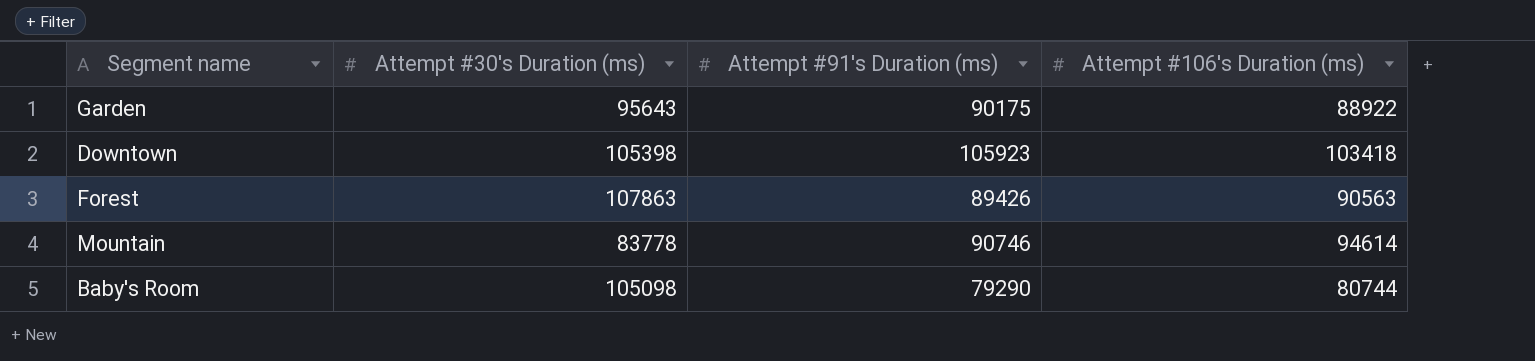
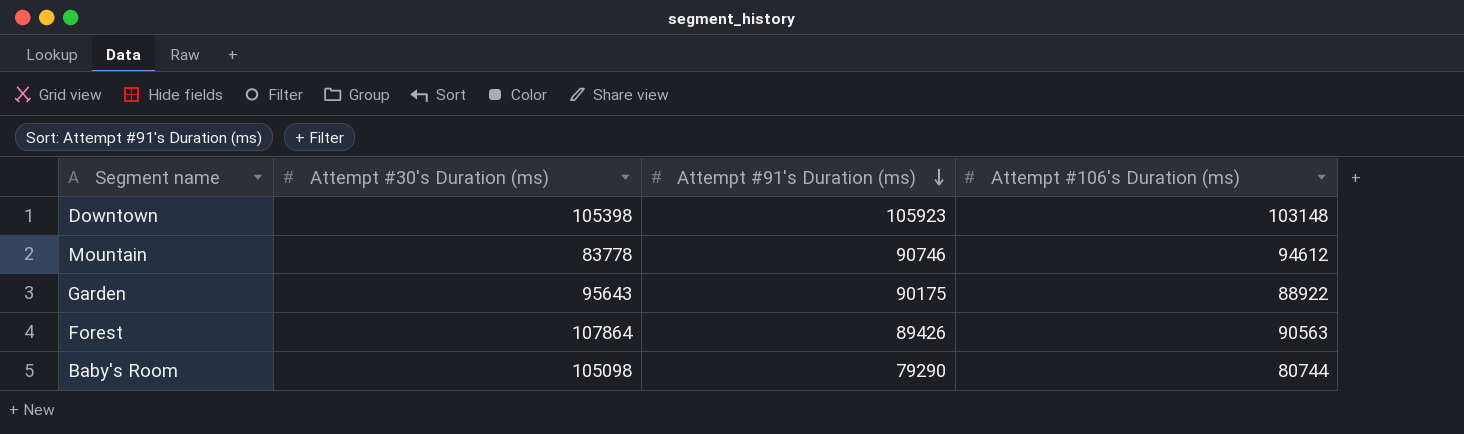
row order: none -> Attempt #91's Duration (ms) descending
Downtown | Attempt #106's Duration (ms): 103418 -> 103148
Mountain | Attempt #106's Duration (ms): 94614 -> 94612
Forest | Attempt #30's Duration (ms): 107863 -> 107864

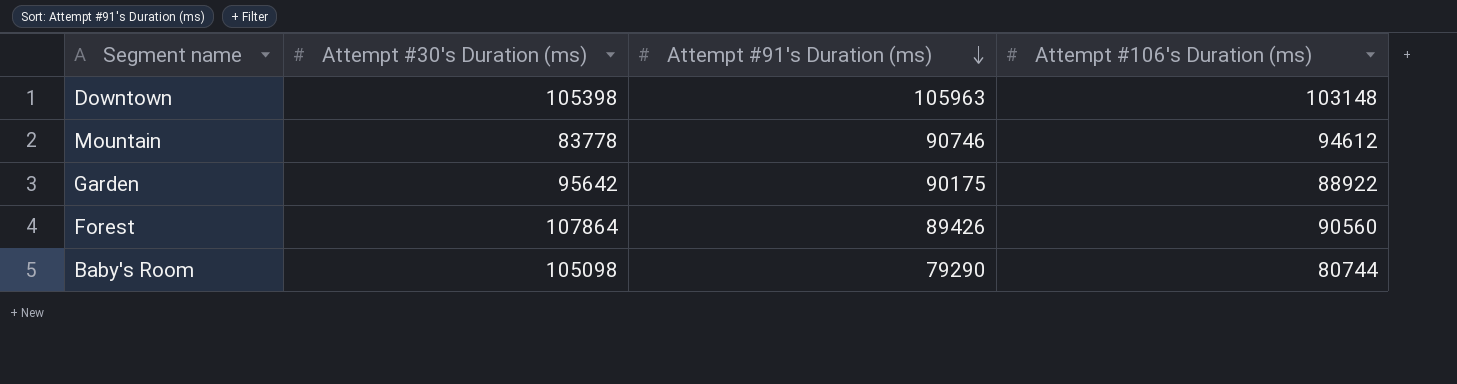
Downtown | Attempt #91's Duration (ms): 105923 -> 105963
Garden | Attempt #30's Duration (ms): 95643 -> 95642
Forest | Attempt #106's Duration (ms): 90563 -> 90560

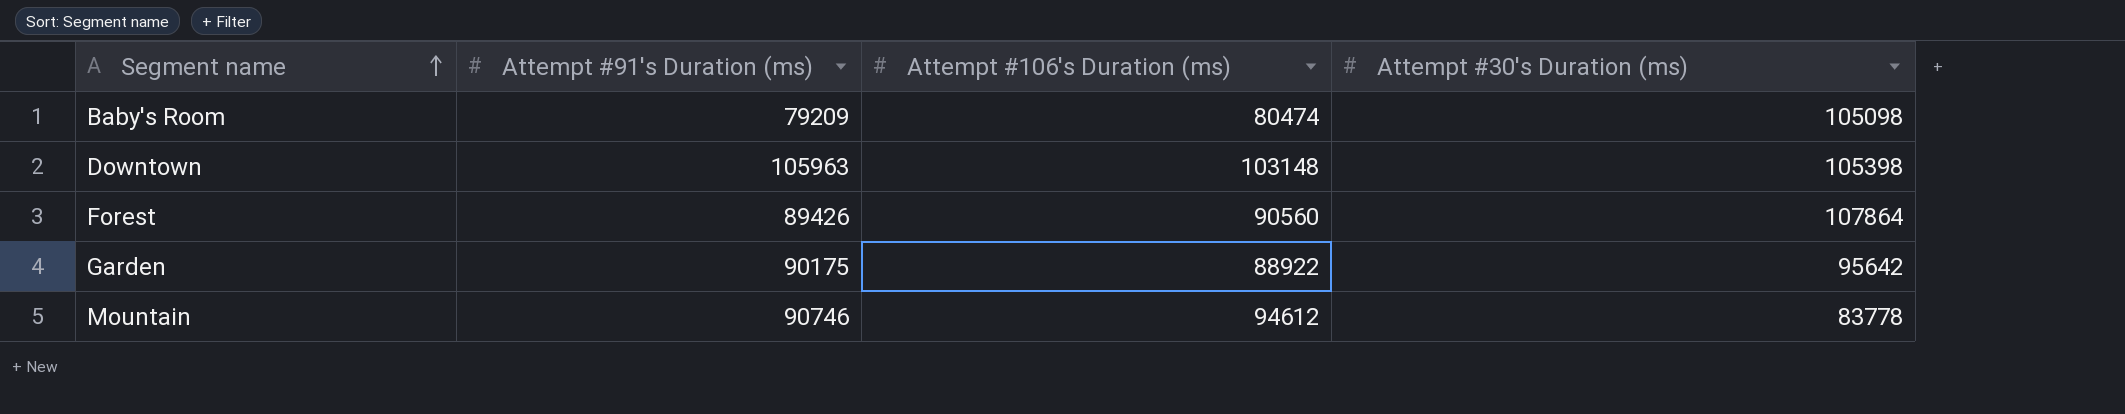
row order: Attempt #91's Duration (ms) descending -> Segment name ascending
column Attempt #30's Duration (ms) | position: 2 -> 4
Baby's Room | Attempt #91's Duration (ms): 79290 -> 79209
Baby's Room | Attempt #106's Duration (ms): 80744 -> 80474

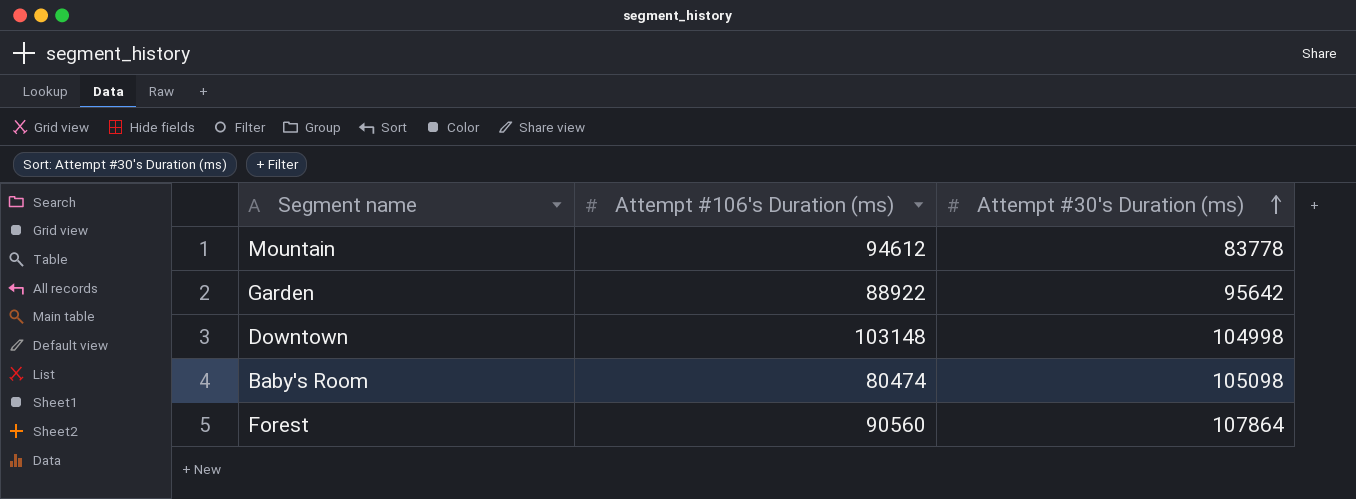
row order: Segment name ascending -> Attempt #30's Duration (ms) ascending
column Attempt #91's Duration (ms) | position: 2 -> none
Downtown | Attempt #30's Duration (ms): 105398 -> 104998

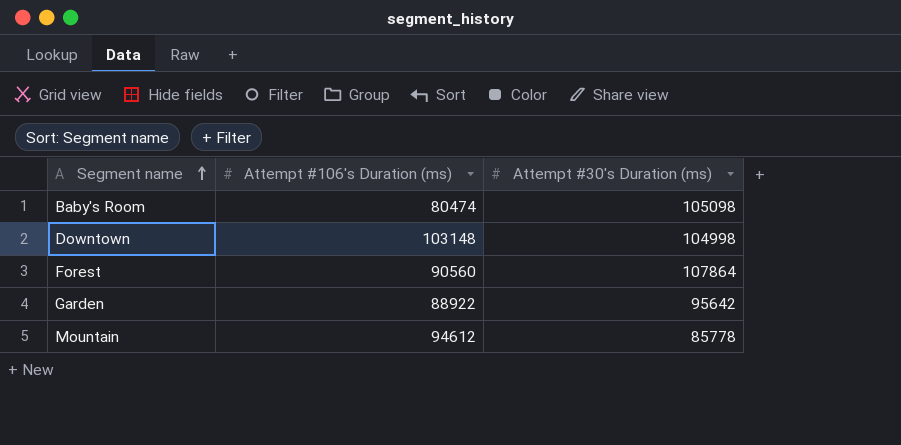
row order: Attempt #30's Duration (ms) ascending -> Segment name ascending
Mountain | Attempt #30's Duration (ms): 83778 -> 85778

